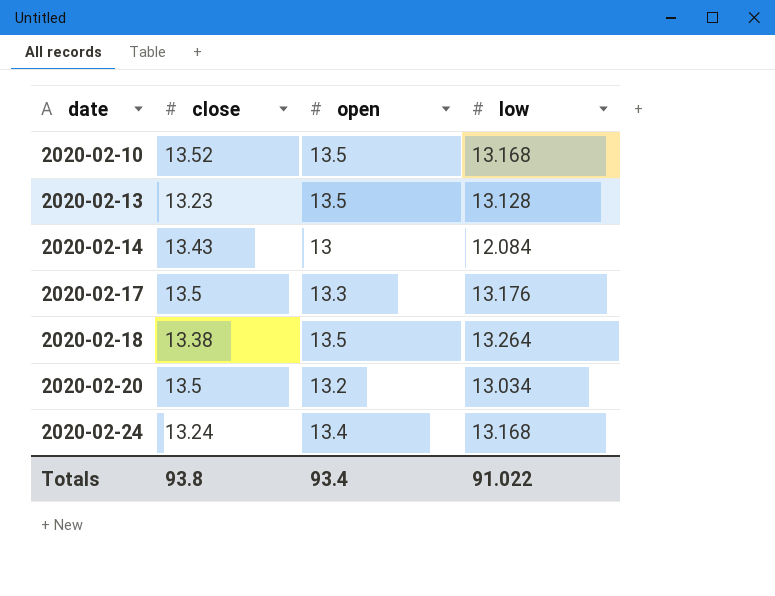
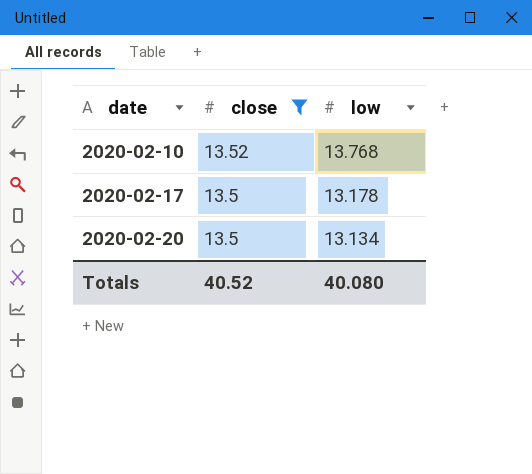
filter: none -> close >= 13.5
column open | position: 3 -> none
2020-02-10 | low: 13.168 -> 13.768
2020-02-17 | low: 13.176 -> 13.178
2020-02-20 | low: 13.034 -> 13.134
Totals | close: 93.8 -> 40.52
Totals | low: 91.022 -> 40.080

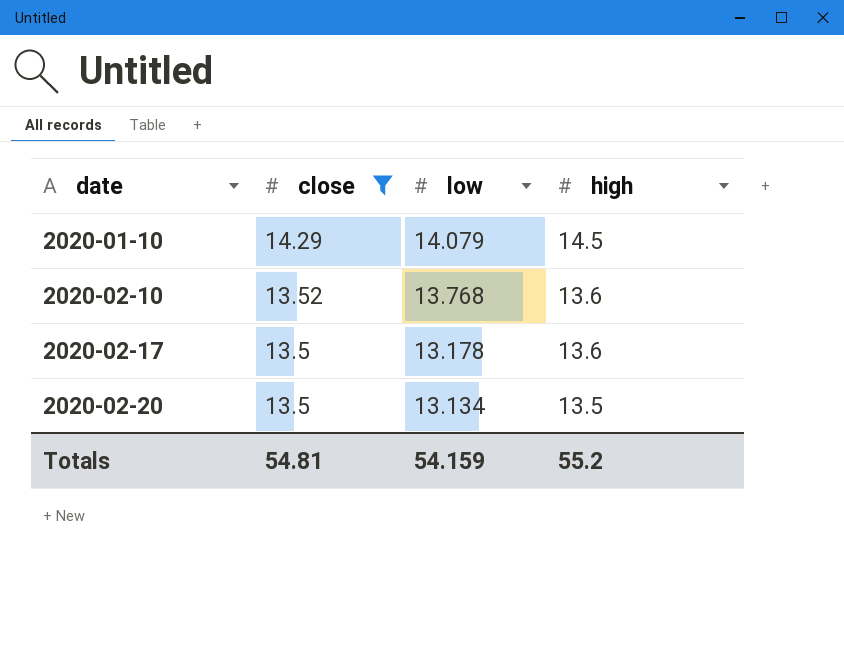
column high | position: none -> 4
row 2020-01-10: none -> 14.29 | 14.079 | 14.5
Totals | close: 40.52 -> 54.81
Totals | low: 40.080 -> 54.159

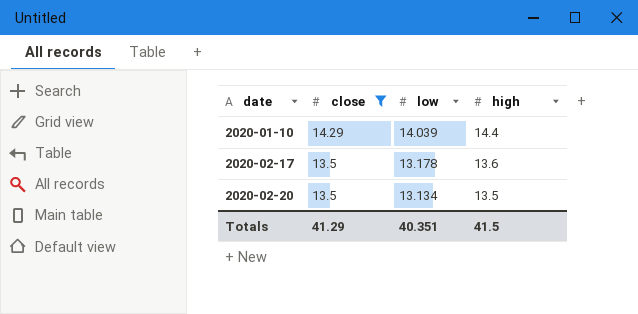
row 2020-02-10: 13.52 | 13.768 | 13.6 -> none
2020-01-10 | low: 14.079 -> 14.039
2020-01-10 | high: 14.5 -> 14.4
Totals | close: 54.81 -> 41.29
Totals | low: 54.159 -> 40.351
Totals | high: 55.2 -> 41.5

